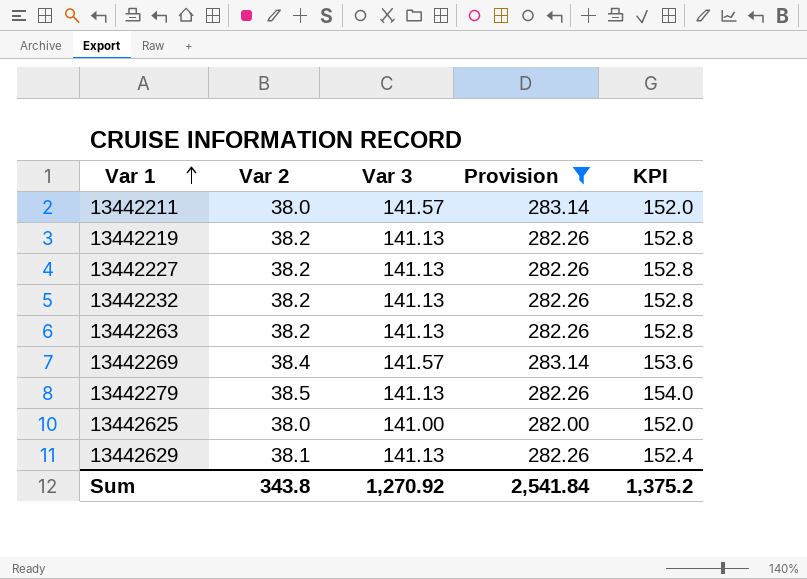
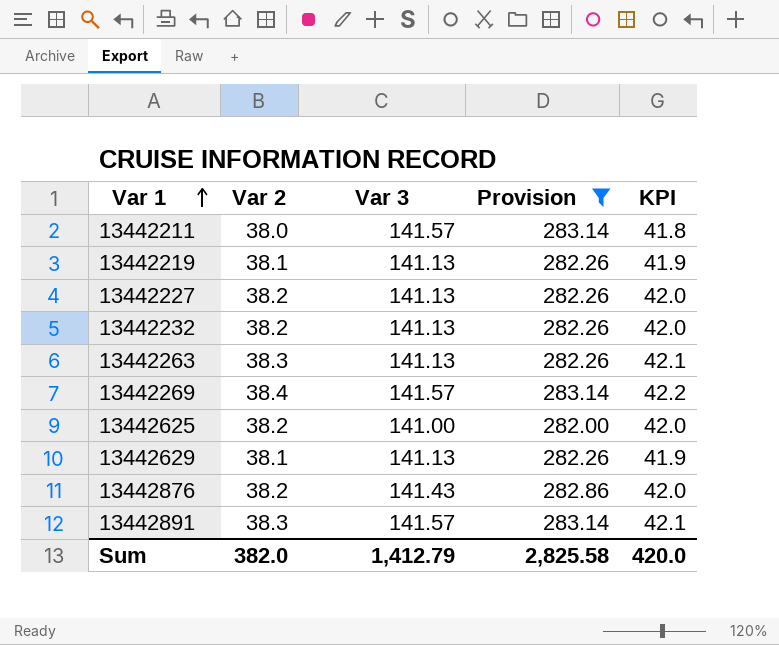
column KPI | formula: [Var 2] * 4 -> [Var 2] * 1.1
row 13442279: 38.5 | 141.13 | 282.26 | 154.0 -> none
13442219 | Var 2: 38.2 -> 38.1
13442263 | Var 2: 38.2 -> 38.3
13442625 | Var 2: 38.0 -> 38.2
row 13442876: none -> 38.2 | 141.43 | 282.86 | 42.0
row 13442891: none -> 38.3 | 141.57 | 283.14 | 42.1
Sum | Var 2: 343.8 -> 382.0
Sum | Var 3: 1,270.92 -> 1,412.79
Sum | Provision: 2,541.84 -> 2,825.58
Sum | KPI: 1,375.2 -> 420.0

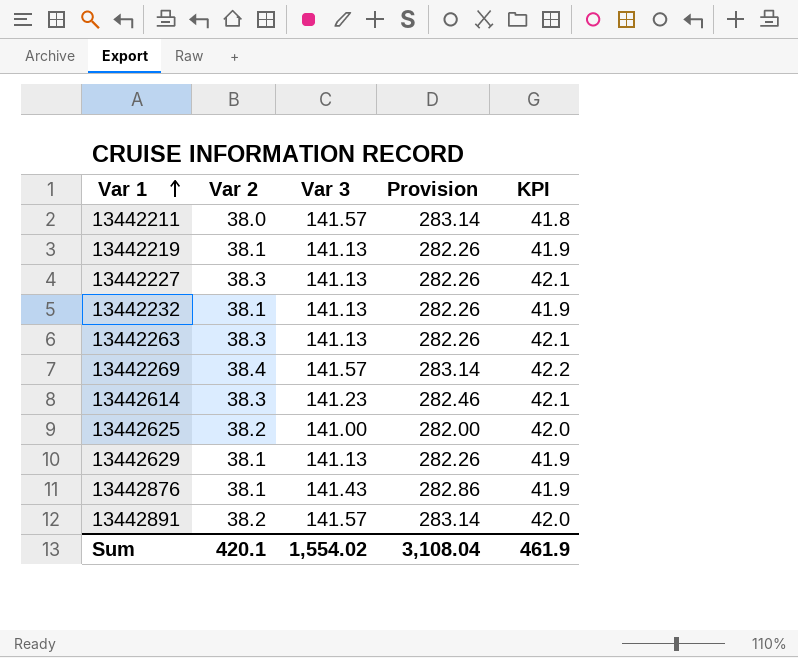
filter: Provision != 282.46 -> none
13442227 | Var 2: 38.2 -> 38.3
13442227 | KPI: 42.0 -> 42.1
13442232 | Var 2: 38.2 -> 38.1
13442232 | KPI: 42.0 -> 41.9
13442876 | Var 2: 38.2 -> 38.1
13442876 | KPI: 42.0 -> 41.9
13442891 | Var 2: 38.3 -> 38.2
13442891 | KPI: 42.1 -> 42.0
Sum | Var 2: 382.0 -> 420.1
Sum | Var 3: 1,412.79 -> 1,554.02
Sum | Provision: 2,825.58 -> 3,108.04
Sum | KPI: 420.0 -> 461.9

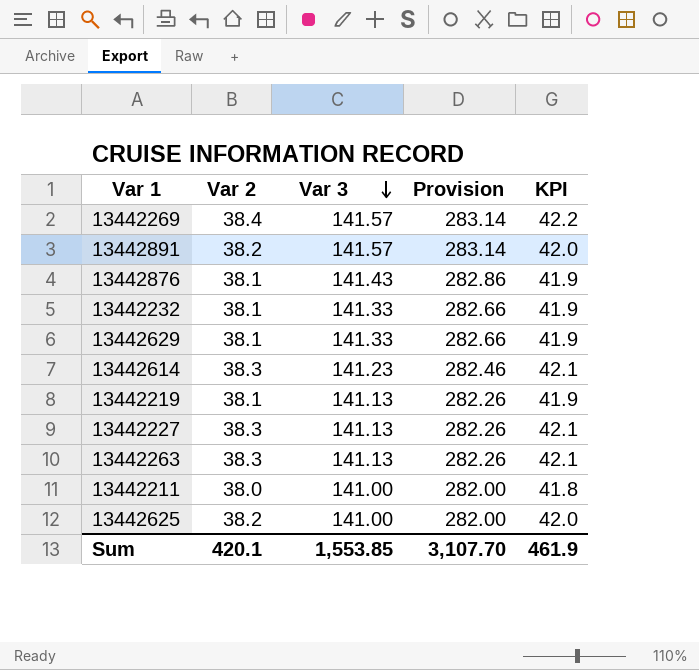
row order: Var 1 ascending -> Var 3 descending
13442232 | Var 3: 141.13 -> 141.33
13442232 | Provision: 282.26 -> 282.66
13442629 | Var 3: 141.13 -> 141.33
13442629 | Provision: 282.26 -> 282.66
13442211 | Var 3: 141.57 -> 141.00
13442211 | Provision: 283.14 -> 282.00
Sum | Var 3: 1,554.02 -> 1,553.85
Sum | Provision: 3,108.04 -> 3,107.70

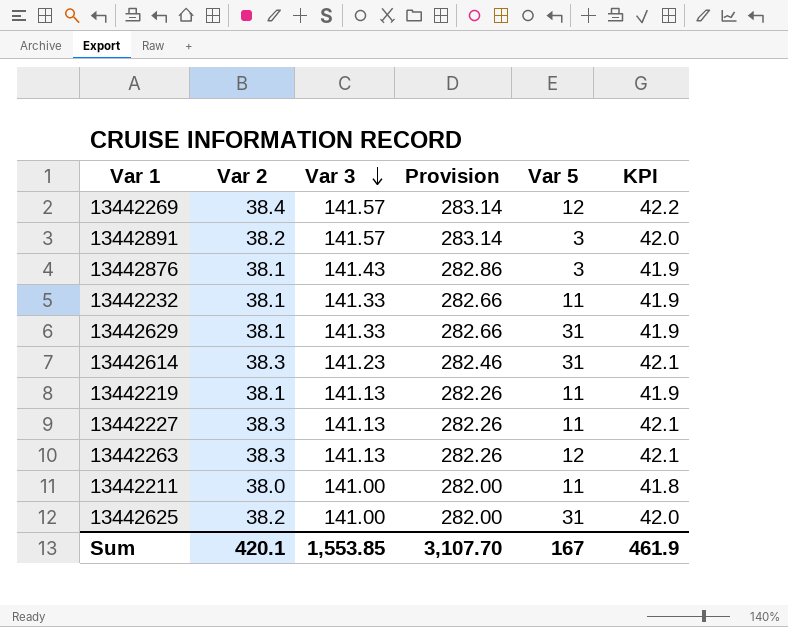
column Var 5 | position: none -> 5

